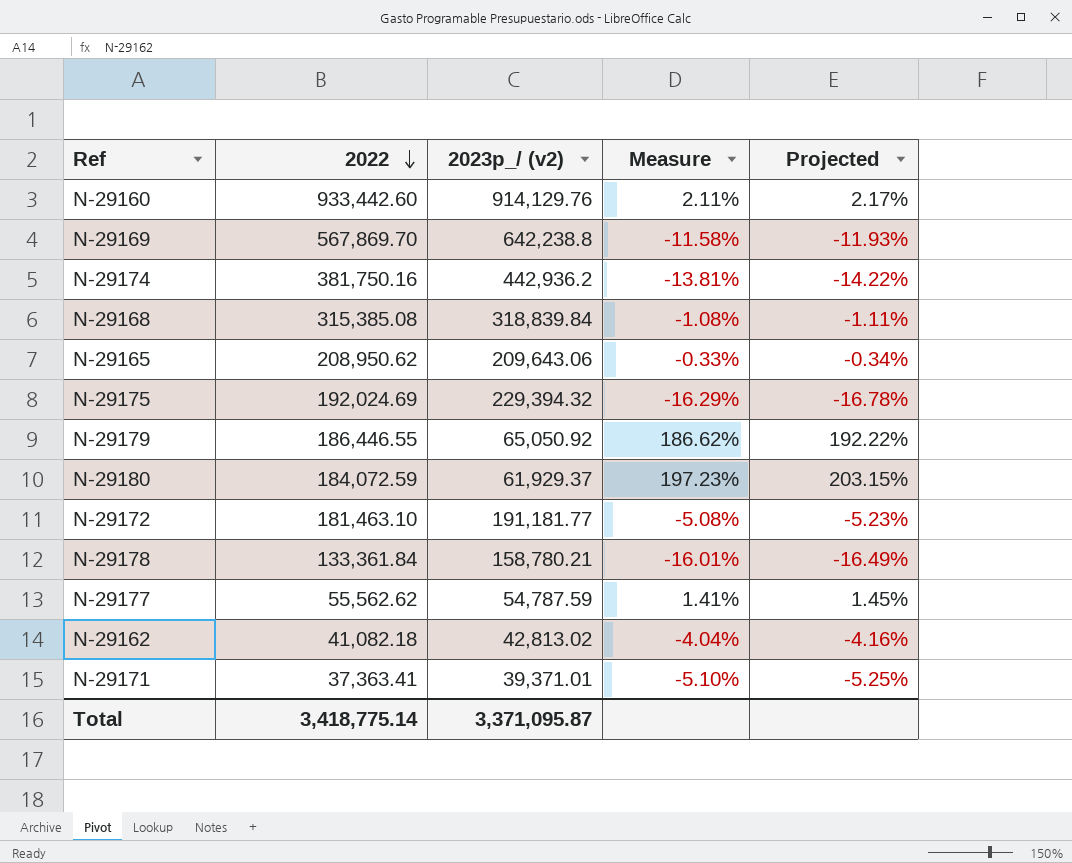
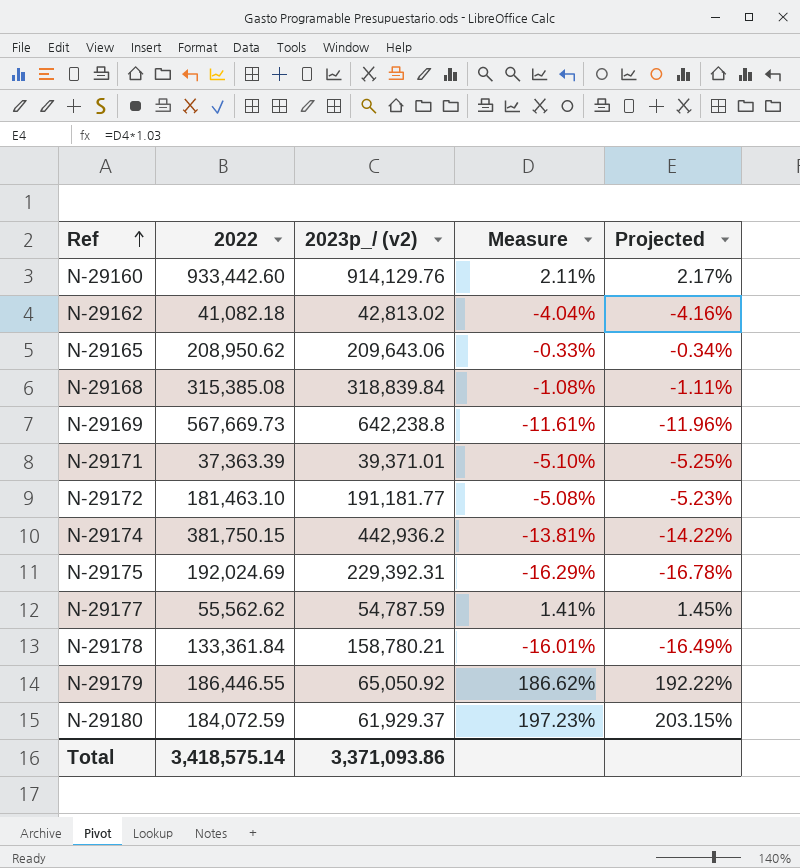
row order: 2022 descending -> Ref ascending
N-29169 | 2022: 567,869.70 -> 567,669.73
N-29169 | Measure: -11.58% -> -11.61%
N-29169 | Projected: -11.93% -> -11.96%
N-29171 | 2022: 37,363.41 -> 37,363.39
N-29174 | 2022: 381,750.16 -> 381,750.15
N-29175 | 2023p_/ (v2): 229,394.32 -> 229,392.31
Total | 2022: 3,418,775.14 -> 3,418,575.14
Total | 2023p_/ (v2): 3,371,095.87 -> 3,371,093.86

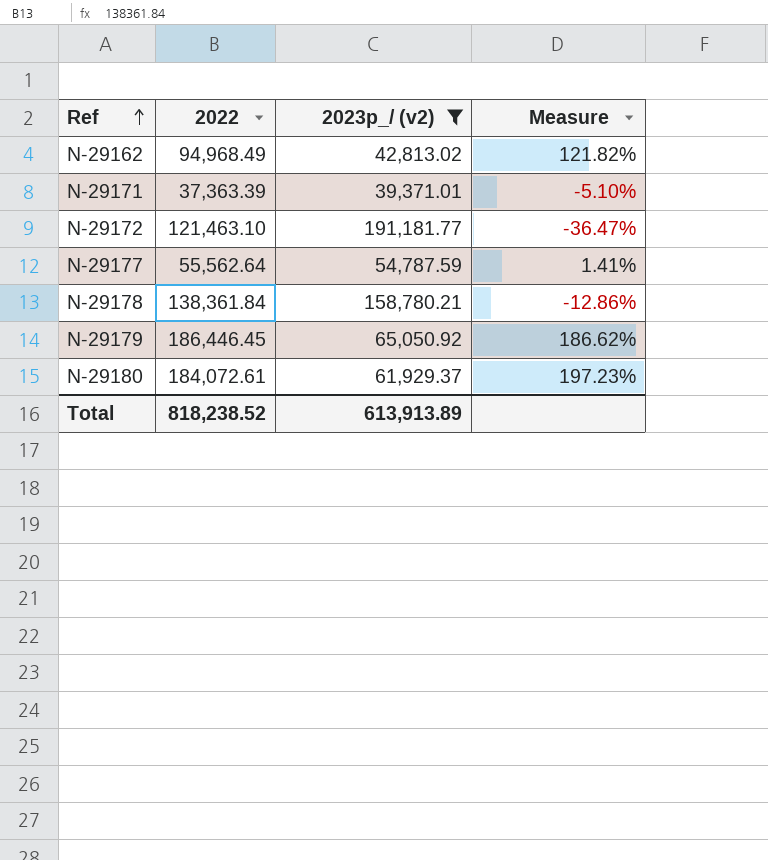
filter: none -> 2023p_/ (v2) <= 191,181.77
column Projected | formula: [Measure] * 1.03 -> none
N-29162 | 2022: 41,082.18 -> 94,968.49
N-29162 | Measure: -4.04% -> 121.82%
N-29172 | 2022: 181,463.10 -> 121,463.10
N-29172 | Measure: -5.08% -> -36.47%
N-29177 | 2022: 55,562.62 -> 55,562.64
N-29178 | 2022: 133,361.84 -> 138,361.84
N-29178 | Measure: -16.01% -> -12.86%
N-29179 | 2022: 186,446.55 -> 186,446.45
N-29180 | 2022: 184,072.59 -> 184,072.61
Total | 2022: 3,418,575.14 -> 818,238.52
Total | 2023p_/ (v2): 3,371,093.86 -> 613,913.89

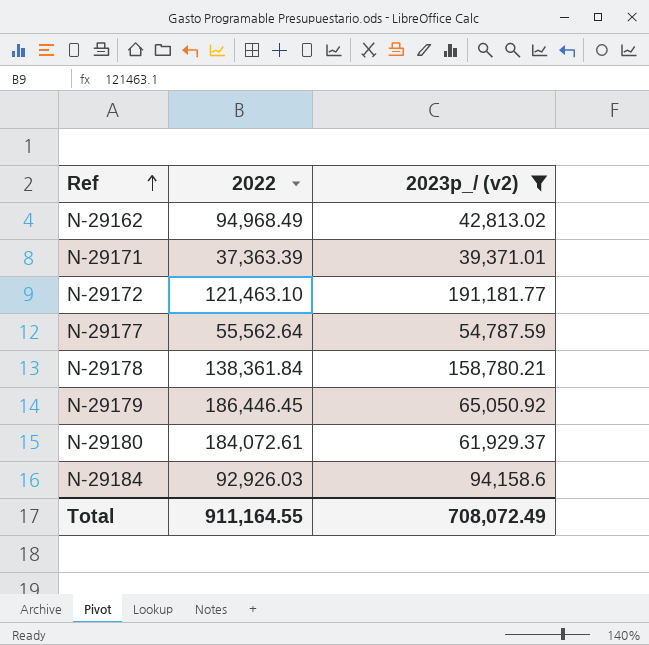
column Measure | formula: ([2022] - [2023p_/ (v2)]) / [2023p_/ (v2)] -> none
row N-29184: none -> 92,926.03 | 94,158.6
Total | 2022: 818,238.52 -> 911,164.55
Total | 2023p_/ (v2): 613,913.89 -> 708,072.49

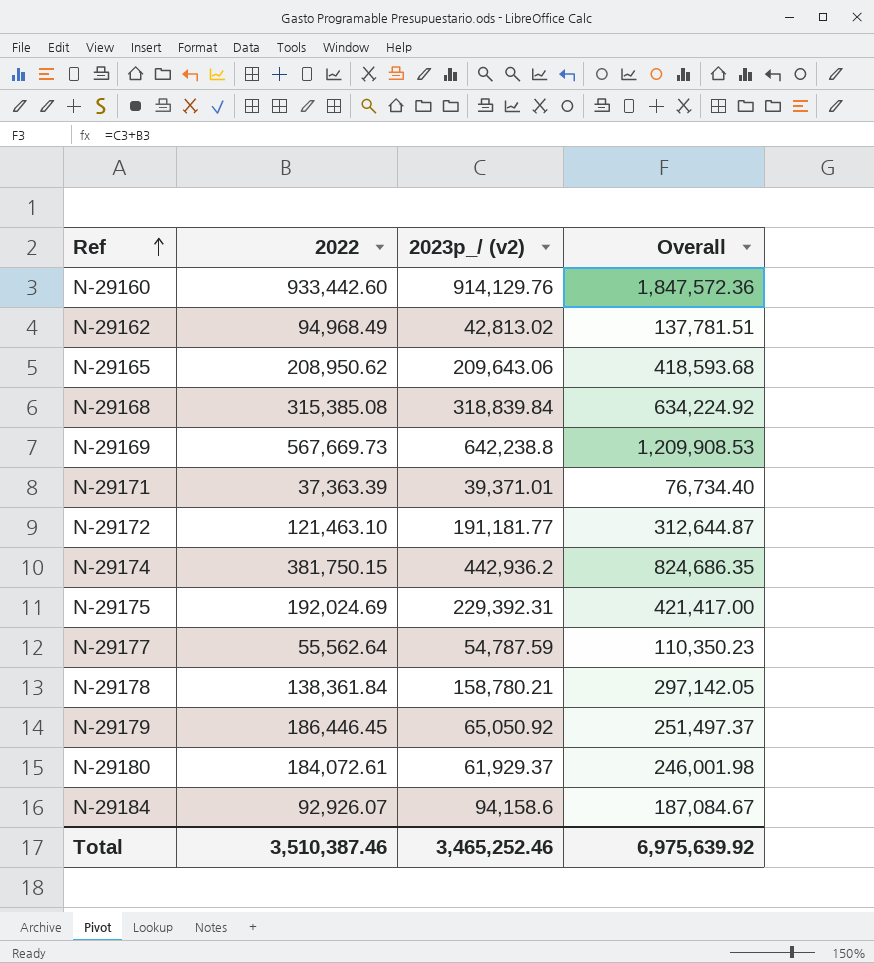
filter: 2023p_/ (v2) <= 191,181.77 -> none
column Overall | formula: none -> [2022] + [2023p_/ (v2)]
N-29184 | 2022: 92,926.03 -> 92,926.07
Total | 2022: 911,164.55 -> 3,510,387.46
Total | 2023p_/ (v2): 708,072.49 -> 3,465,252.46

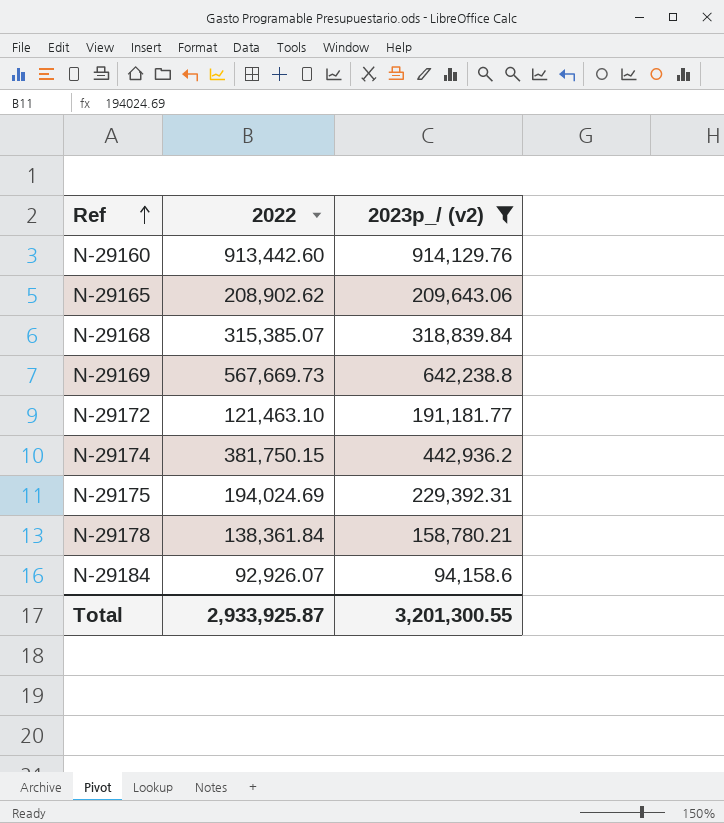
filter: none -> 2023p_/ (v2) >= 94,158.6
column Overall | formula: [2022] + [2023p_/ (v2)] -> none
N-29160 | 2022: 933,442.60 -> 913,442.60
N-29165 | 2022: 208,950.62 -> 208,902.62
N-29168 | 2022: 315,385.08 -> 315,385.07
N-29175 | 2022: 192,024.69 -> 194,024.69
Total | 2022: 3,510,387.46 -> 2,933,925.87
Total | 2023p_/ (v2): 3,465,252.46 -> 3,201,300.55

